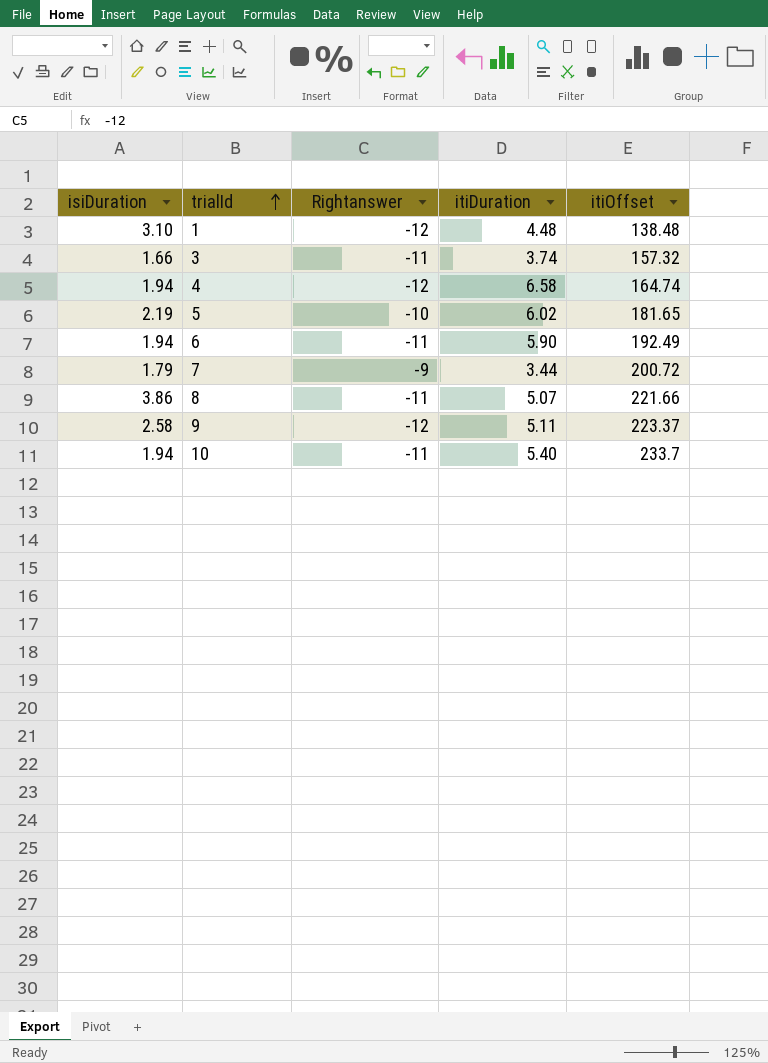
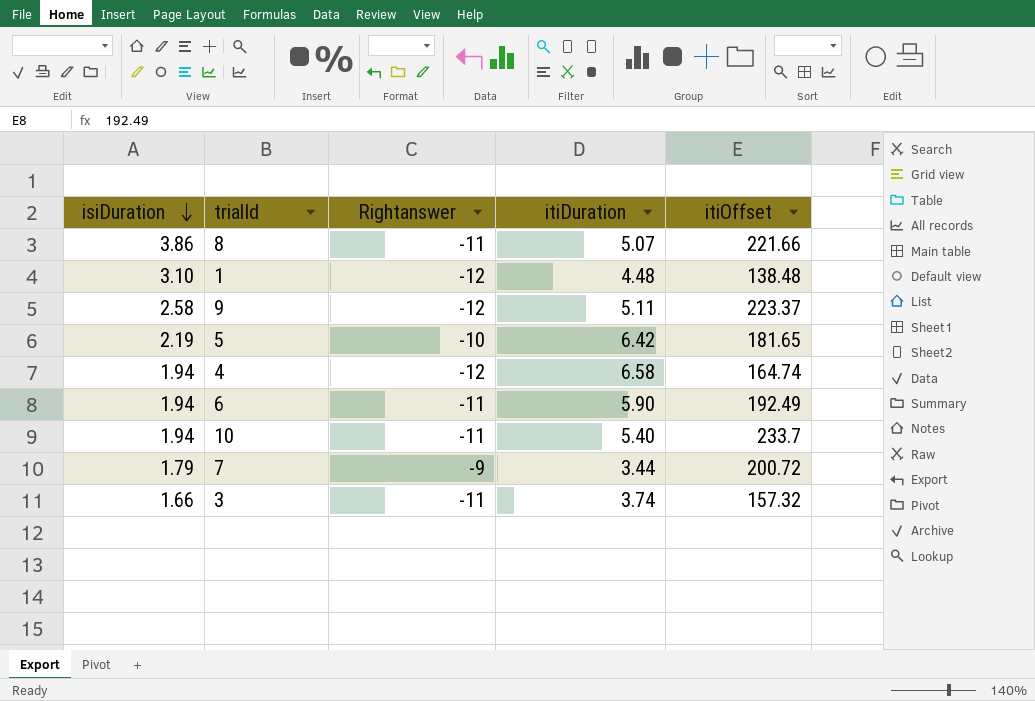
row order: trialId ascending -> isiDuration descending
5 | itiDuration: 6.02 -> 6.42

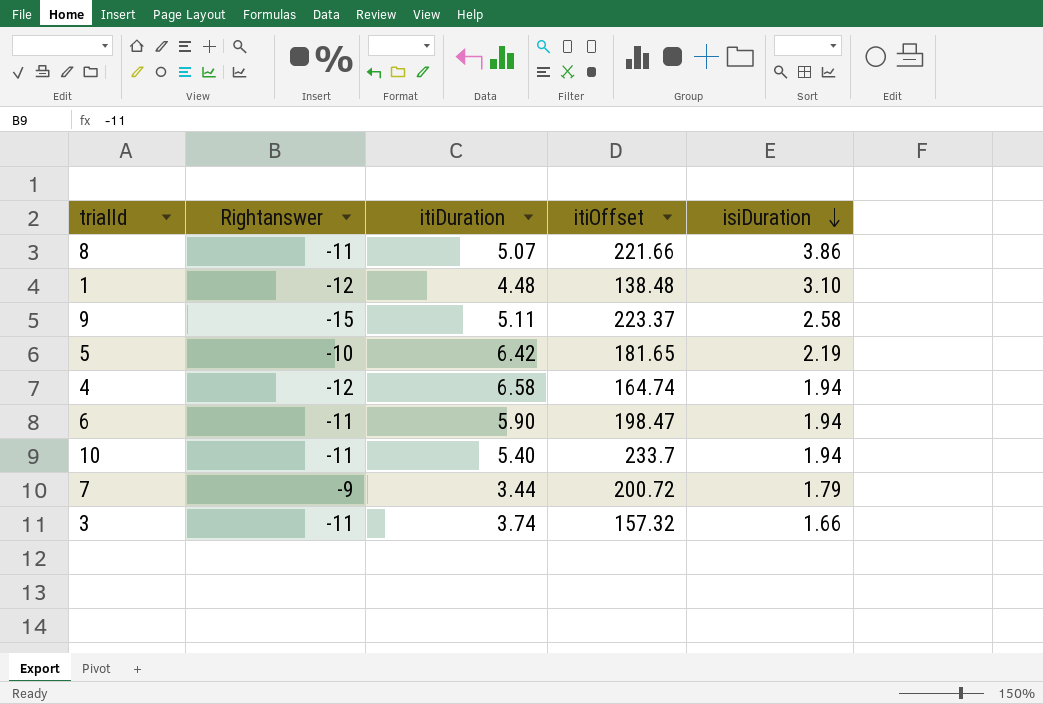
column isiDuration | position: 1 -> 5
9 | Rightanswer: -12 -> -15
6 | itiOffset: 192.49 -> 198.47

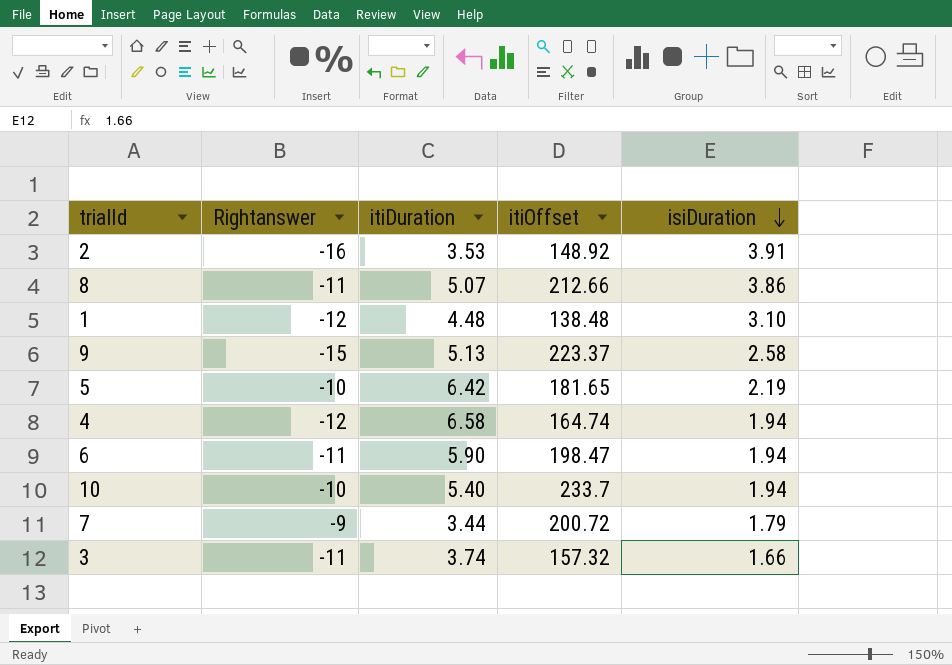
row 2: none -> -16 | 3.53 | 148.92 | 3.91
8 | itiOffset: 221.66 -> 212.66
9 | itiDuration: 5.11 -> 5.13
10 | Rightanswer: -11 -> -10

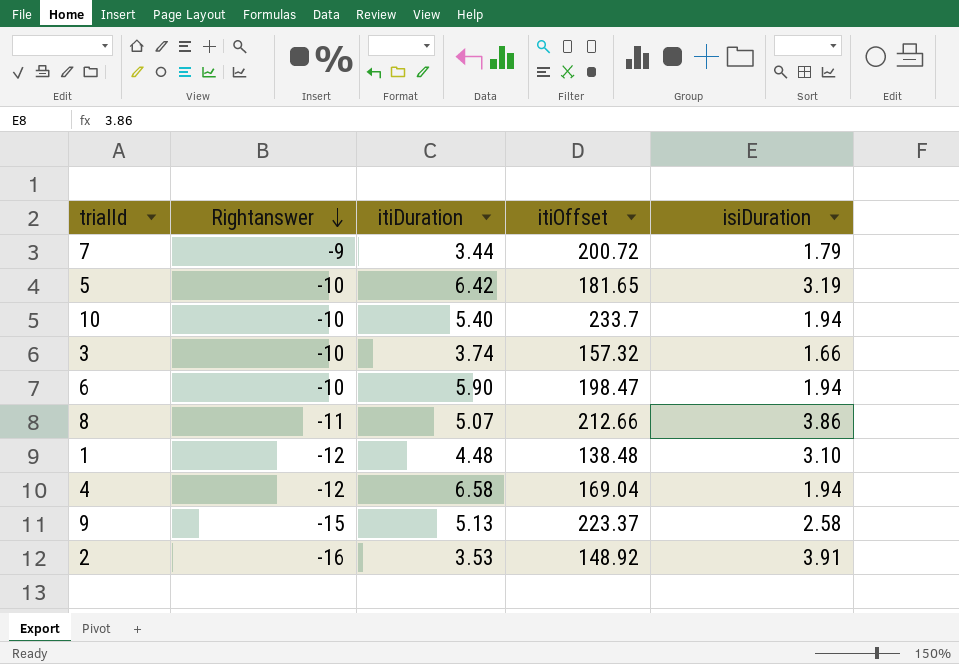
row order: isiDuration descending -> Rightanswer descending
5 | isiDuration: 2.19 -> 3.19
3 | Rightanswer: -11 -> -10
6 | Rightanswer: -11 -> -10
4 | itiOffset: 164.74 -> 169.04

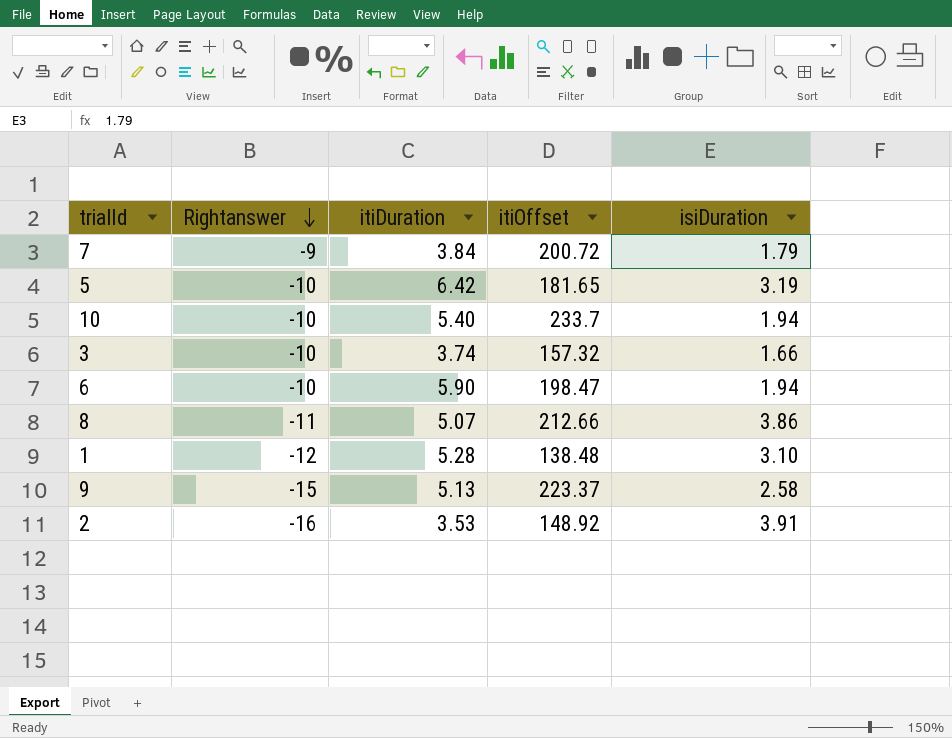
row 4: -12 | 6.58 | 169.04 | 1.94 -> none
7 | itiDuration: 3.44 -> 3.84
1 | itiDuration: 4.48 -> 5.28

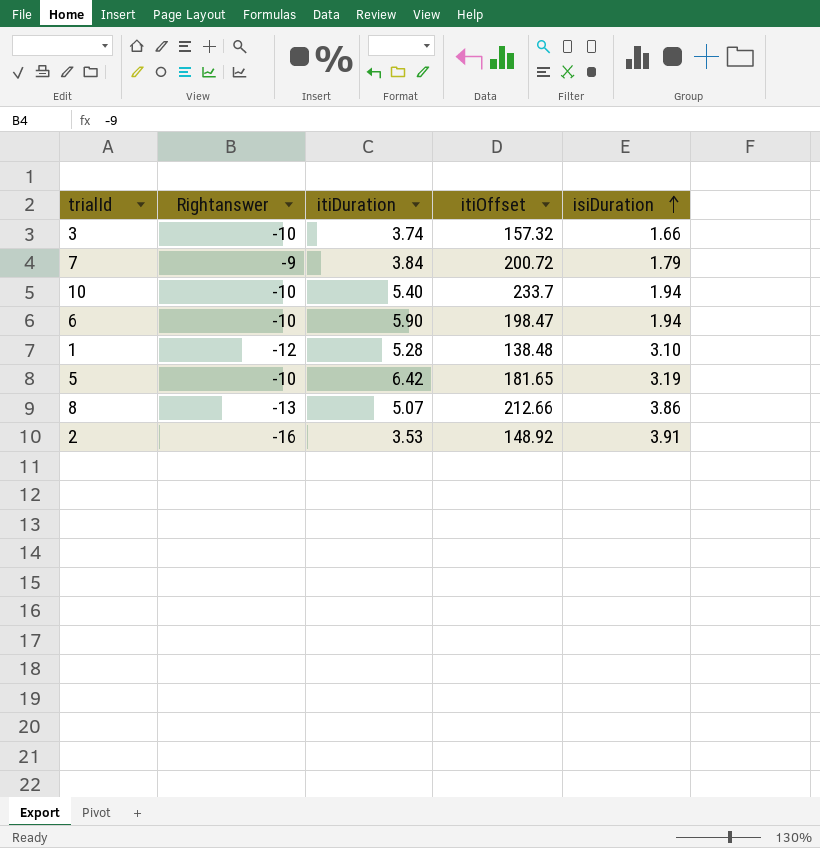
row order: Rightanswer descending -> isiDuration ascending
row 9: -15 | 5.13 | 223.37 | 2.58 -> none
8 | Rightanswer: -11 -> -13

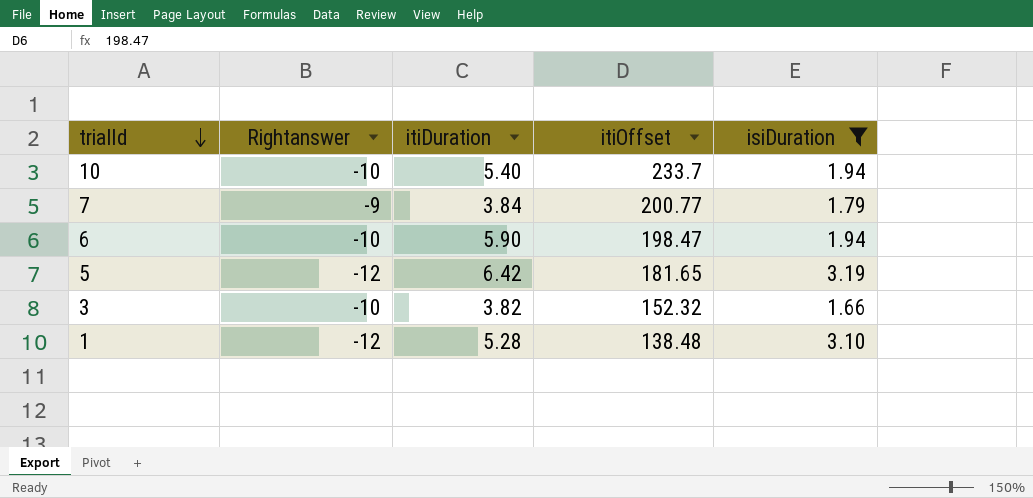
filter: none -> isiDuration <= 3.19
row order: isiDuration ascending -> trialId descending
7 | itiOffset: 200.72 -> 200.77
5 | Rightanswer: -10 -> -12
3 | itiDuration: 3.74 -> 3.82
3 | itiOffset: 157.32 -> 152.32

